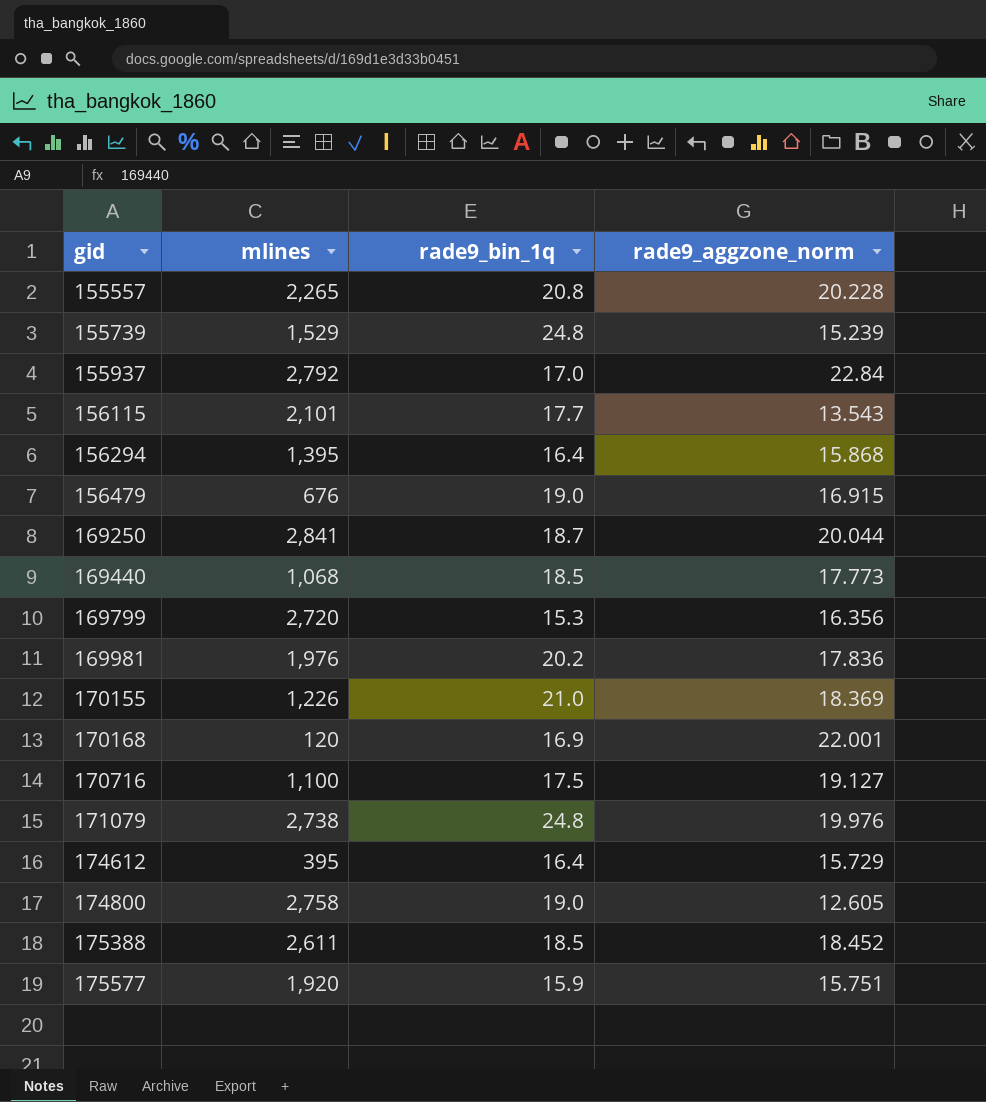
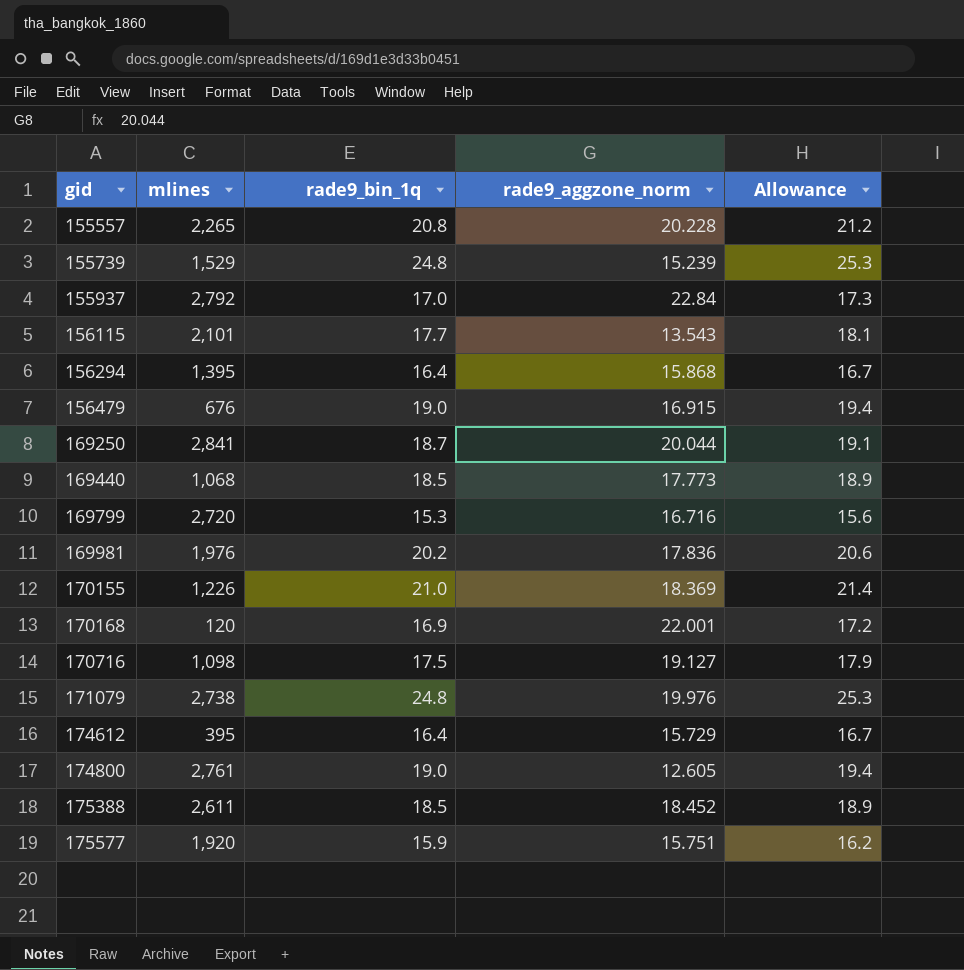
column Allowance | formula: none -> [rade9_bin_1q] * 1.02
169799 | rade9_aggzone_norm: 16.356 -> 16.716
170716 | mlines: 1,100 -> 1,098
174800 | mlines: 2,758 -> 2,761

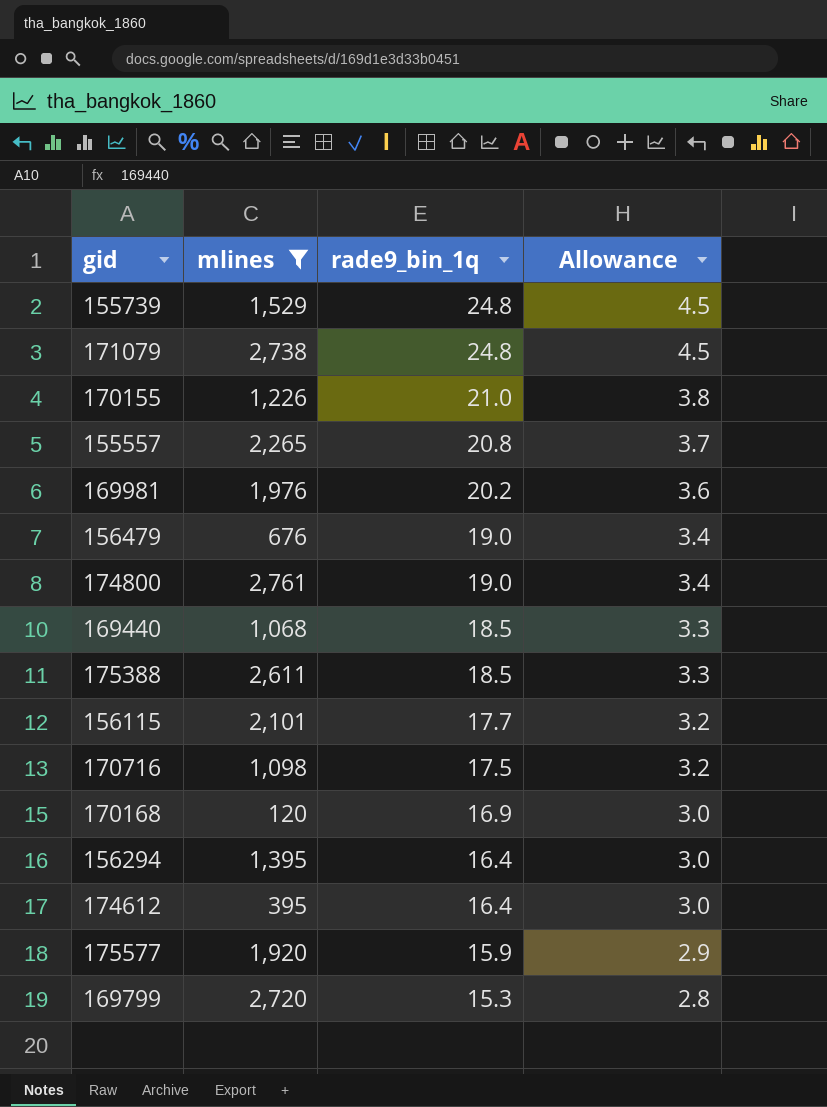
filter: none -> mlines <= 2,761
row order: gid ascending -> rade9_bin_1q descending
column rade9_aggzone_norm | position: 4 -> none
column Allowance | formula: [rade9_bin_1q] * 1.02 -> [rade9_bin_1q] * 0.18

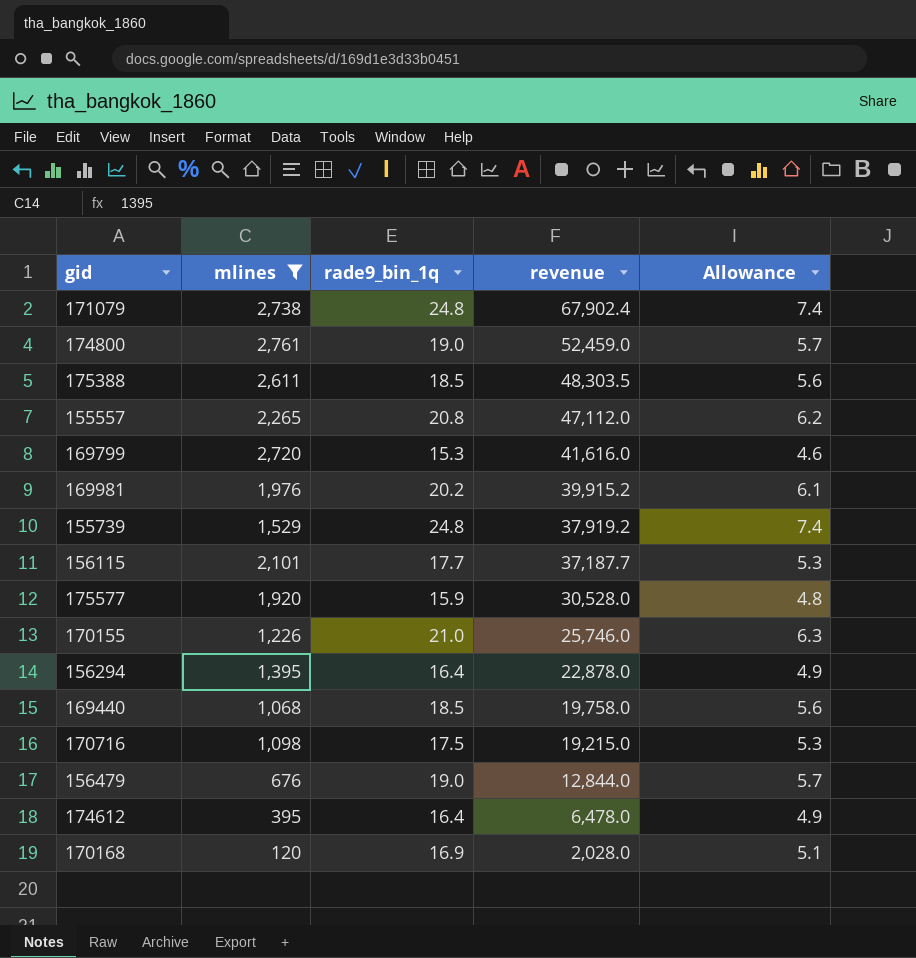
row order: rade9_bin_1q descending -> revenue descending
column revenue | formula: none -> [mlines] * [rade9_bin_1q]
column Allowance | formula: [rade9_bin_1q] * 0.18 -> [rade9_bin_1q] * 0.3

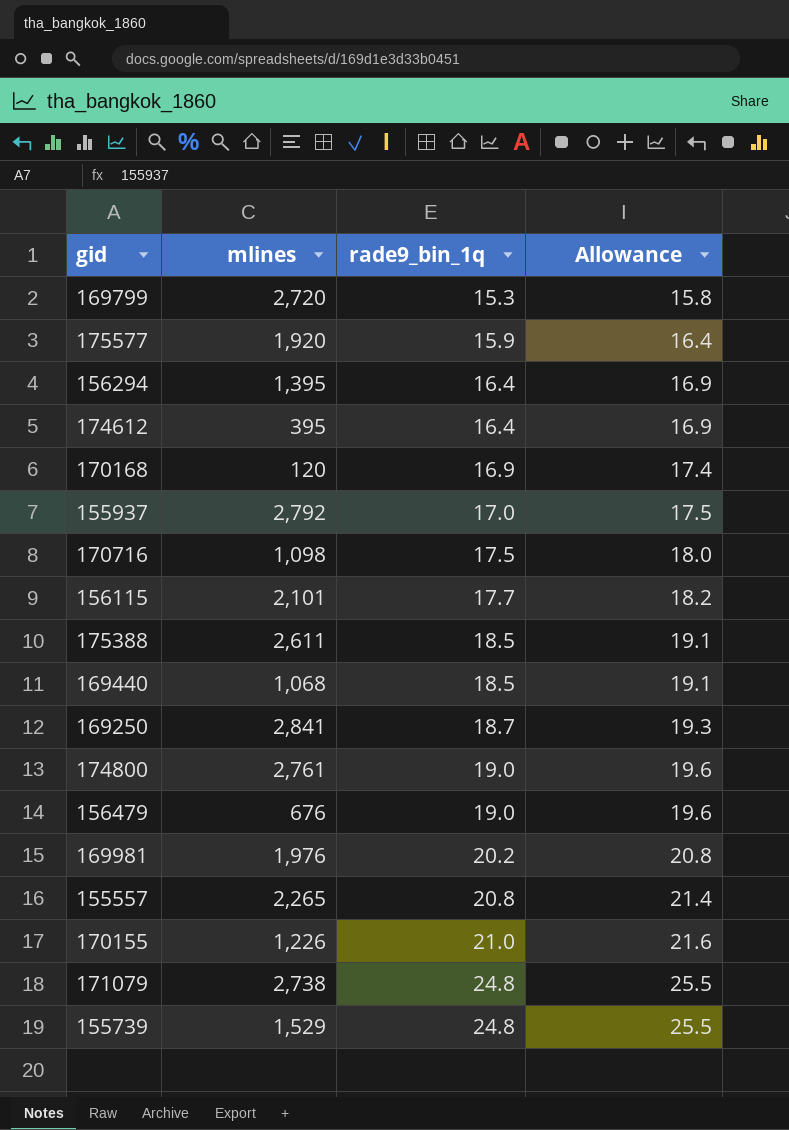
filter: mlines <= 2,761 -> none
row order: revenue descending -> rade9_bin_1q ascending
column revenue | formula: [mlines] * [rade9_bin_1q] -> none
column Allowance | formula: [rade9_bin_1q] * 0.3 -> [rade9_bin_1q] * 1.03

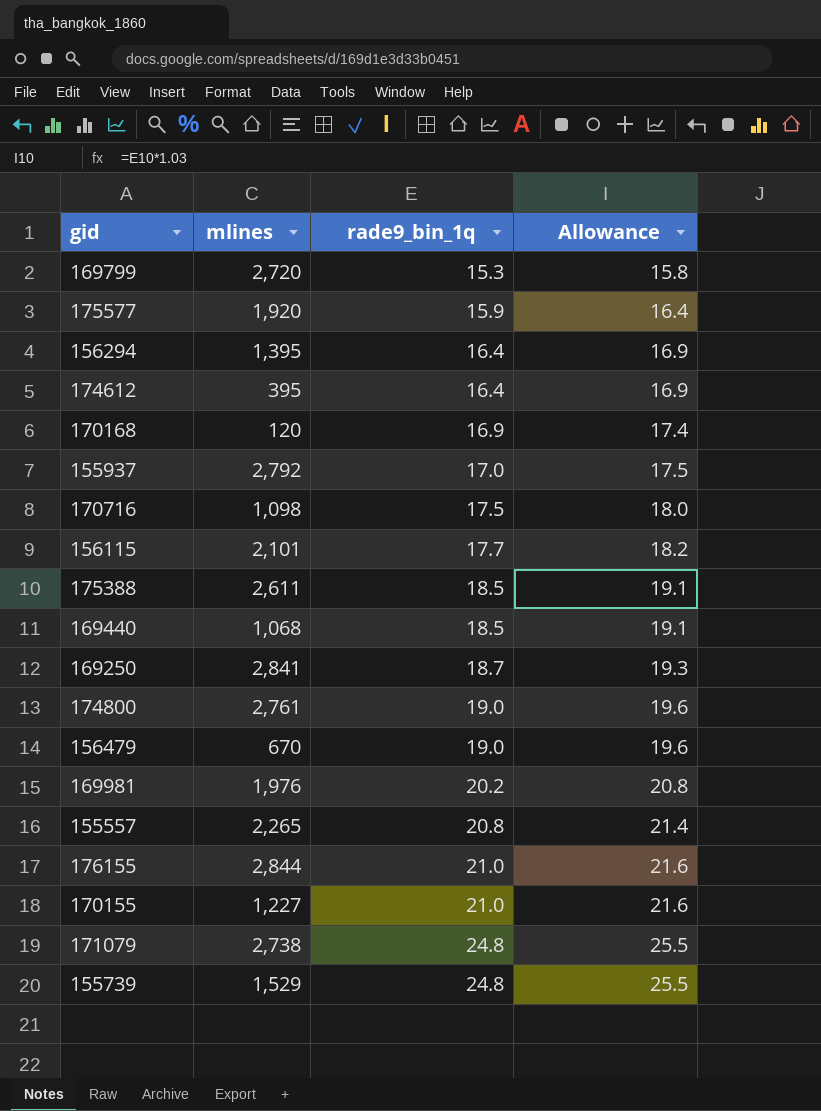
156479 | mlines: 676 -> 670
row 176155: none -> 2,844 | 21.0 | 21.6
170155 | mlines: 1,226 -> 1,227

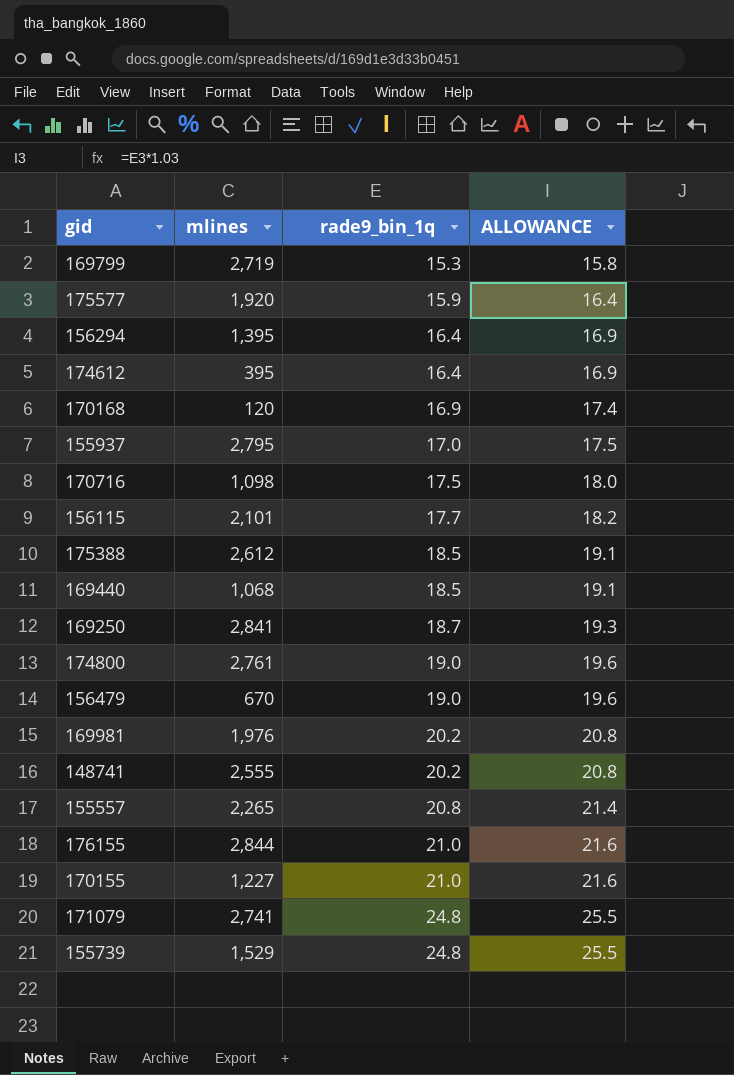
column name: Allowance -> ALLOWANCE
169799 | mlines: 2,720 -> 2,719
155937 | mlines: 2,792 -> 2,795
175388 | mlines: 2,611 -> 2,612
row 148741: none -> 2,555 | 20.2 | 20.8
171079 | mlines: 2,738 -> 2,741

